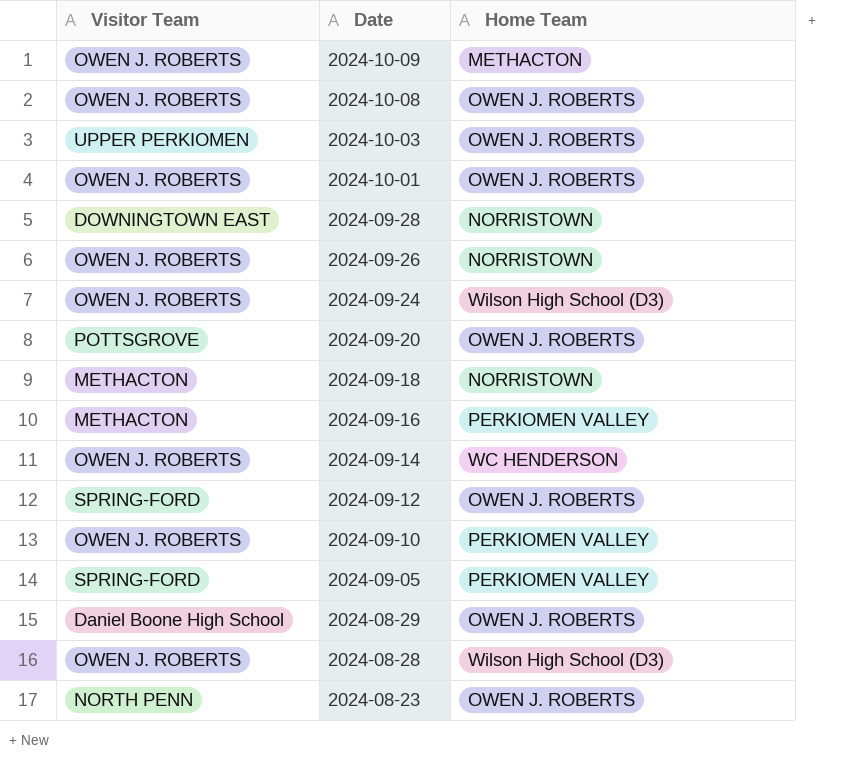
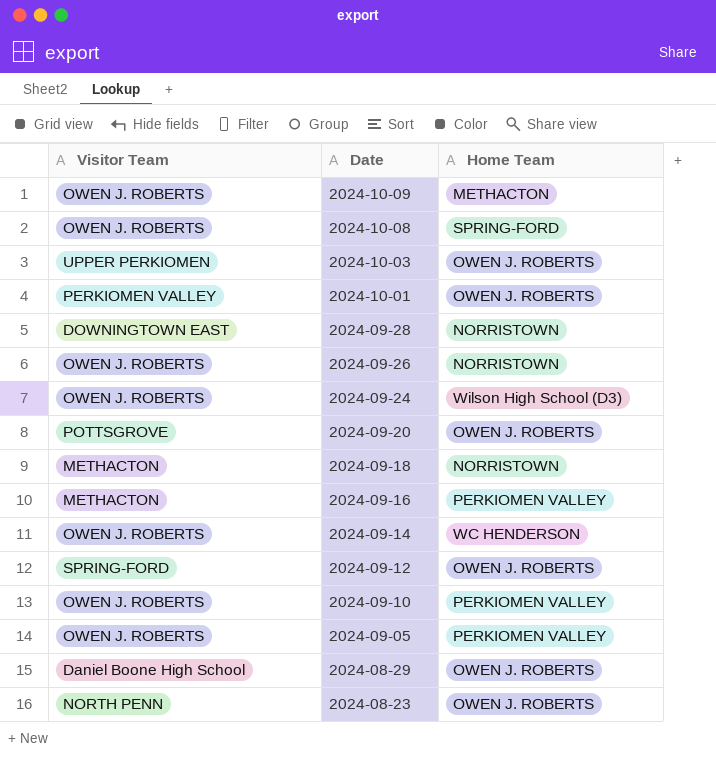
row 2024-08-28: OWEN J. ROBERTS | Wilson High School (D3) -> none
2024-10-08 | Home Team: OWEN J. ROBERTS -> SPRING-FORD
2024-10-01 | Visitor Team: OWEN J. ROBERTS -> PERKIOMEN VALLEY
2024-09-05 | Visitor Team: SPRING-FORD -> OWEN J. ROBERTS

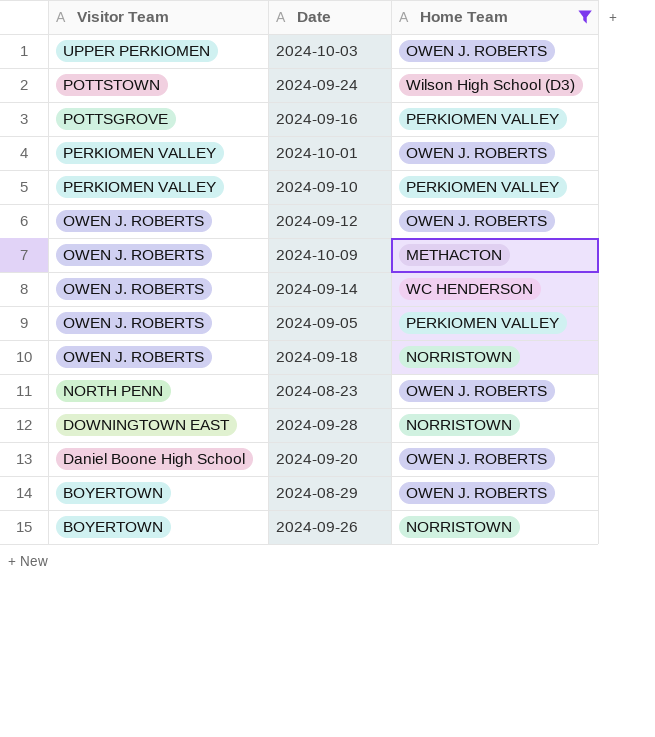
filter: none -> Home Team != SPRING-FORD
row order: Date descending -> Visitor Team descending
2024-09-24 | Visitor Team: OWEN J. ROBERTS -> POTTSTOWN
2024-09-16 | Visitor Team: METHACTON -> POTTSGROVE
2024-09-10 | Visitor Team: OWEN J. ROBERTS -> PERKIOMEN VALLEY
2024-09-12 | Visitor Team: SPRING-FORD -> OWEN J. ROBERTS
2024-09-18 | Visitor Team: METHACTON -> OWEN J. ROBERTS
2024-09-20 | Visitor Team: POTTSGROVE -> Daniel Boone High School
2024-08-29 | Visitor Team: Daniel Boone High School -> BOYERTOWN
2024-09-26 | Visitor Team: OWEN J. ROBERTS -> BOYERTOWN

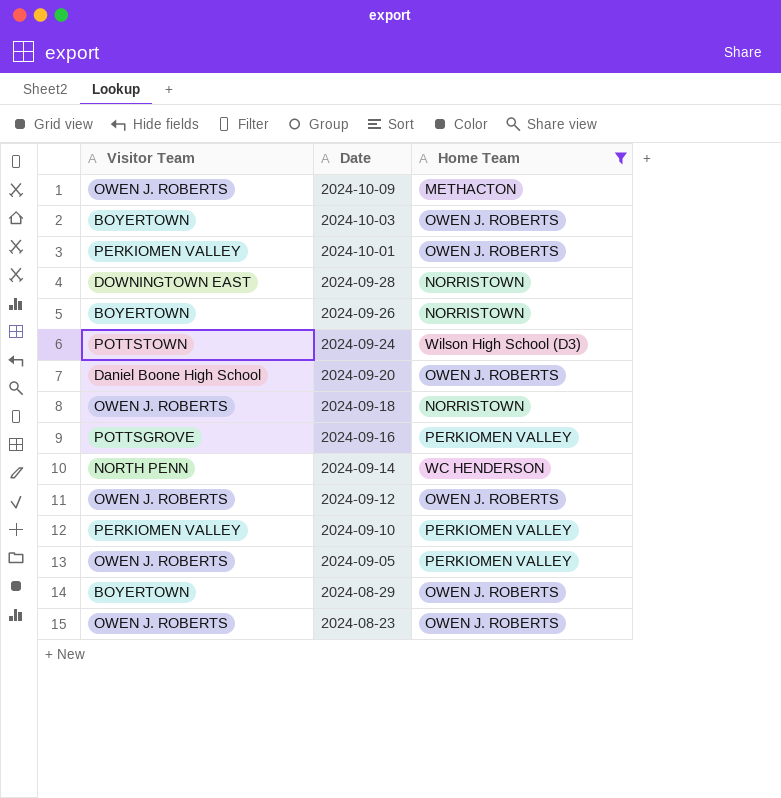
row order: Visitor Team descending -> Date descending
2024-10-03 | Visitor Team: UPPER PERKIOMEN -> BOYERTOWN
2024-09-14 | Visitor Team: OWEN J. ROBERTS -> NORTH PENN
2024-08-23 | Visitor Team: NORTH PENN -> OWEN J. ROBERTS

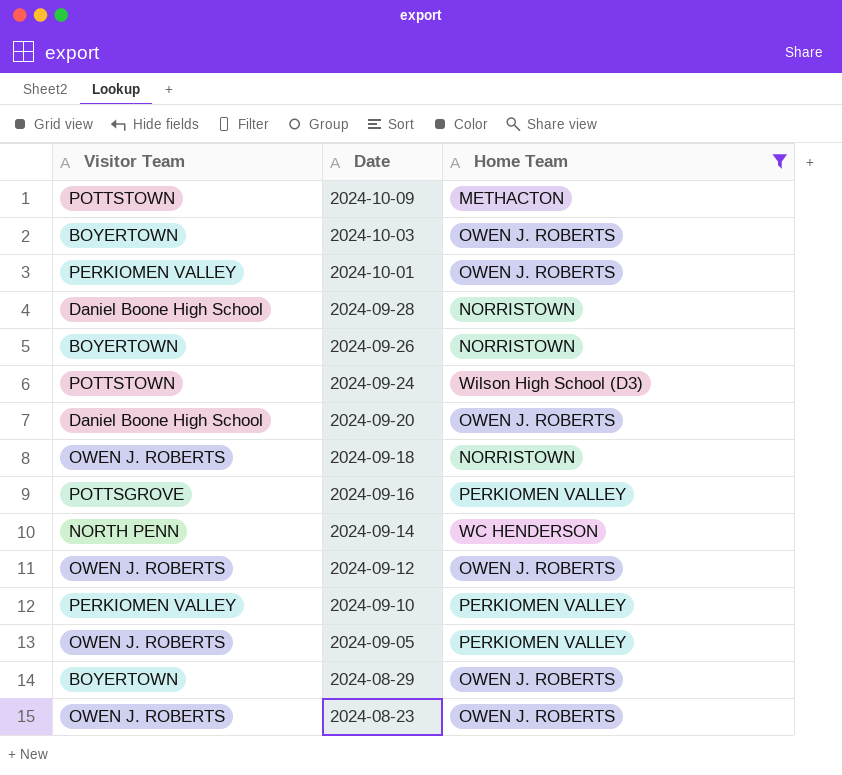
2024-10-09 | Visitor Team: OWEN J. ROBERTS -> POTTSTOWN
2024-09-28 | Visitor Team: DOWNINGTOWN EAST -> Daniel Boone High School

